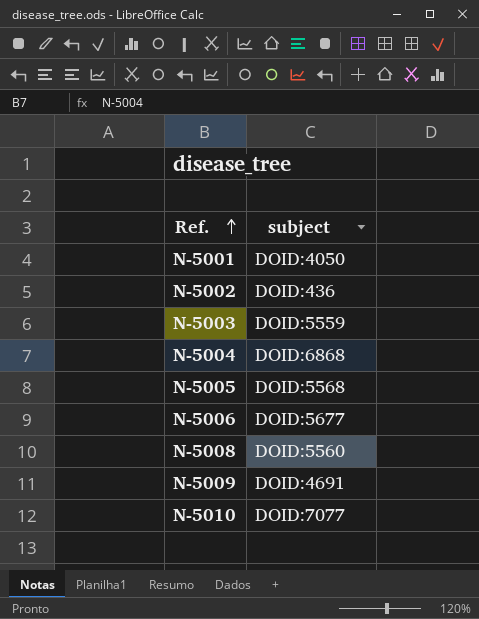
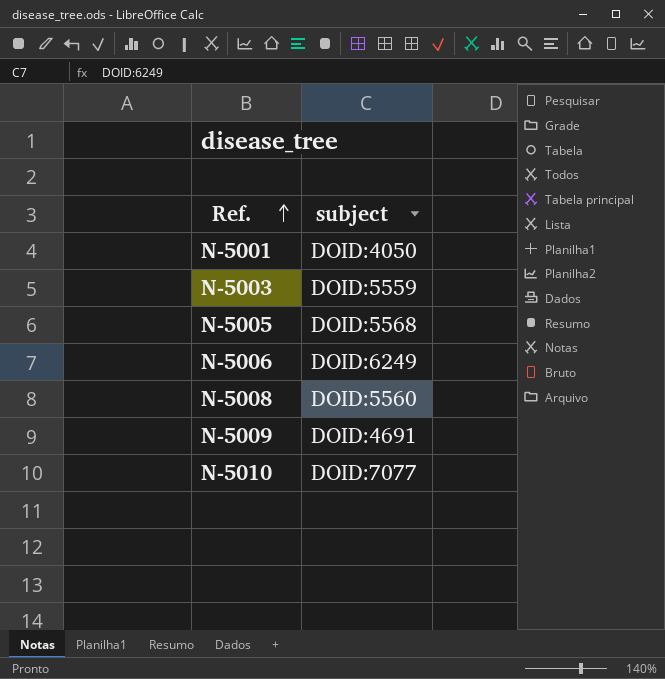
row N-5002: DOID:436 -> none
row N-5004: DOID:6868 -> none
N-5006 | subject: DOID:5677 -> DOID:6249

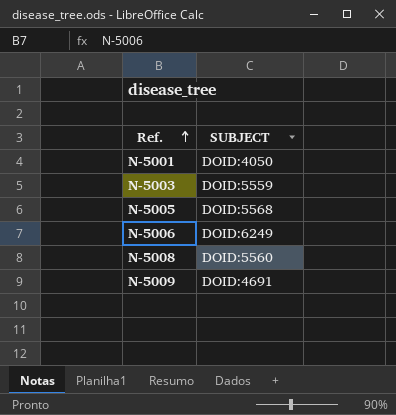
column name: subject -> SUBJECT
row N-5010: DOID:7077 -> none

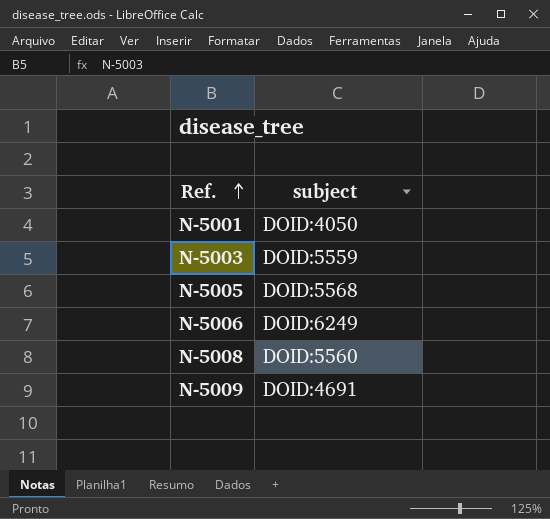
column name: SUBJECT -> subject

